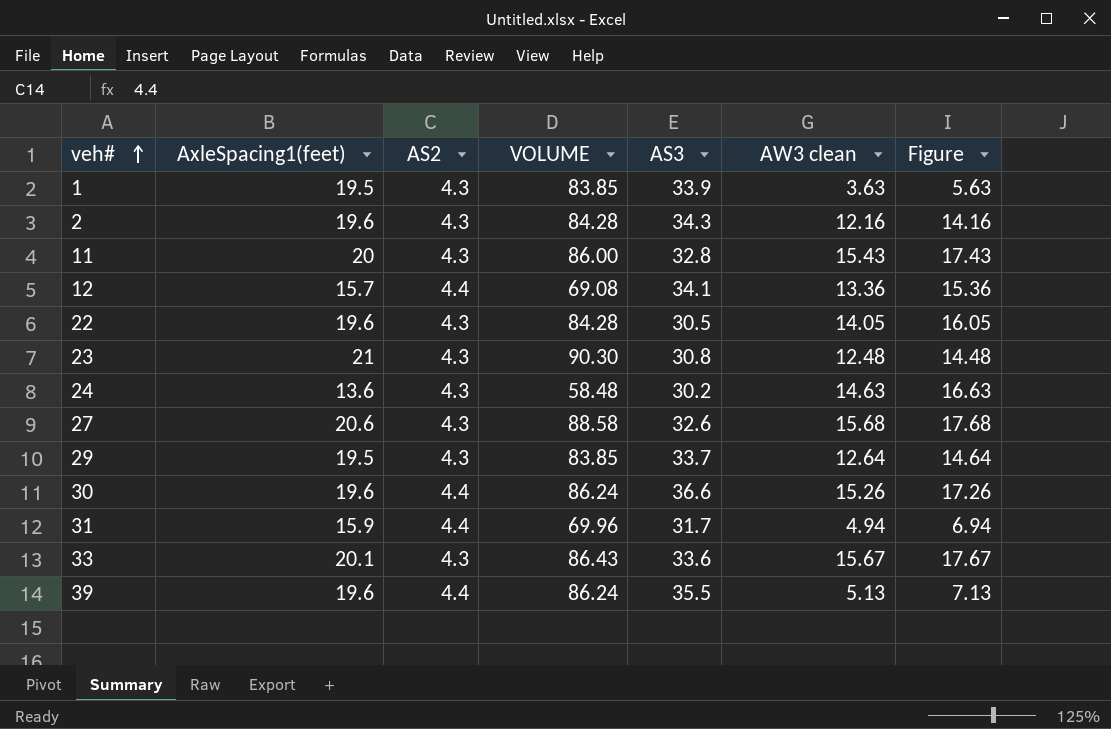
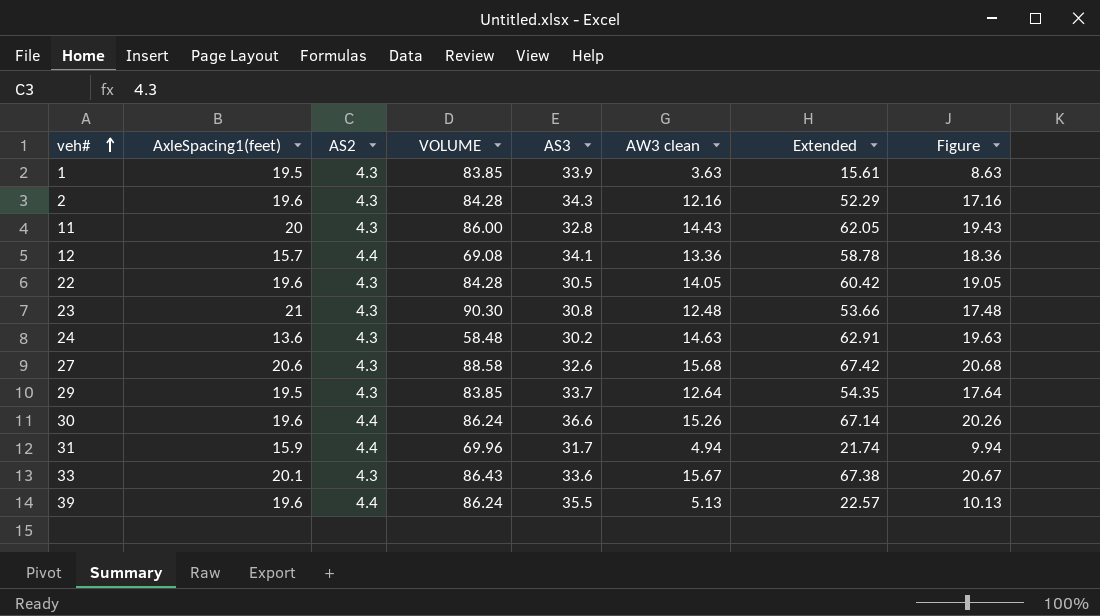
column Extended | formula: none -> [AS2] * [AW3 clean]
column Figure | formula: [AW3 clean] + 2 -> [AW3 clean] + 5
11 | AW3 clean: 15.43 -> 14.43

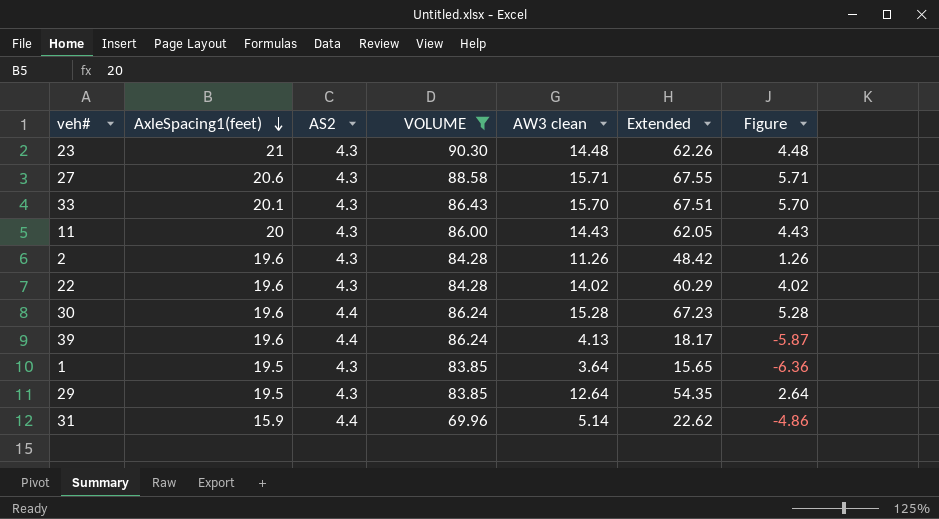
filter: none -> VOLUME >= 69.96
row order: veh# ascending -> AxleSpacing1(feet) descending
column AS3 | position: 5 -> none
column Figure | formula: [AW3 clean] + 5 -> [AW3 clean] - 10
23 | AW3 clean: 12.48 -> 14.48
23 | Extended: 53.66 -> 62.26
27 | AW3 clean: 15.68 -> 15.71
27 | Extended: 67.42 -> 67.55
33 | AW3 clean: 15.67 -> 15.70
33 | Extended: 67.38 -> 67.51
2 | AW3 clean: 12.16 -> 11.26
2 | Extended: 52.29 -> 48.42
22 | AW3 clean: 14.05 -> 14.02
22 | Extended: 60.42 -> 60.29
30 | AW3 clean: 15.26 -> 15.28
30 | Extended: 67.14 -> 67.23
39 | AW3 clean: 5.13 -> 4.13
39 | Extended: 22.57 -> 18.17
1 | AW3 clean: 3.63 -> 3.64
1 | Extended: 15.61 -> 15.65
31 | AW3 clean: 4.94 -> 5.14
31 | Extended: 21.74 -> 22.62

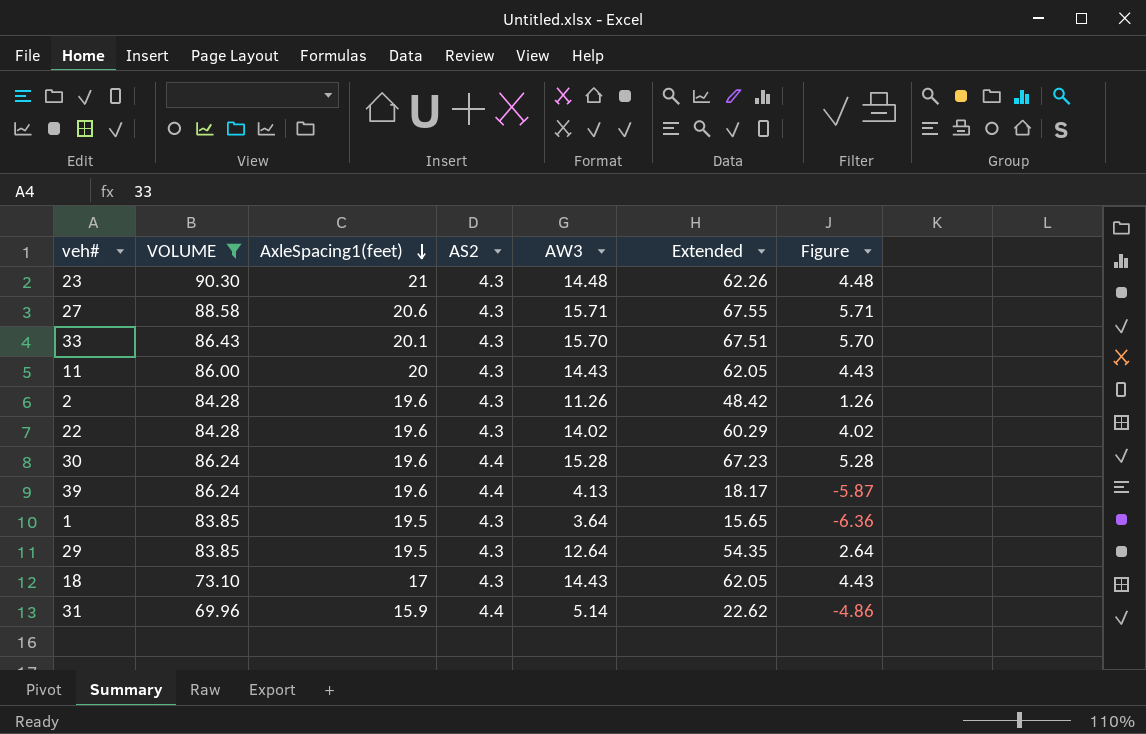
column VOLUME | position: 4 -> 2
column name: AW3 clean -> AW3
row 18: none -> 73.10 | 17 | 4.3 | 14.43 | 62.05 | 4.43

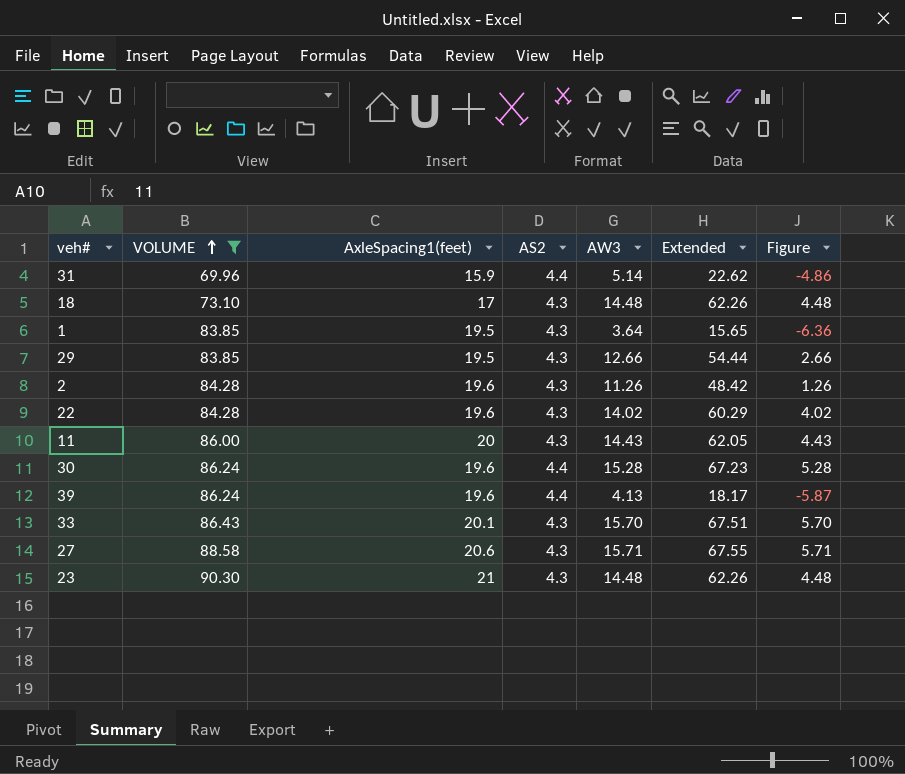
row order: AxleSpacing1(feet) descending -> VOLUME ascending
18 | AW3: 14.43 -> 14.48
18 | Extended: 62.05 -> 62.26
18 | Figure: 4.43 -> 4.48
29 | AW3: 12.64 -> 12.66
29 | Extended: 54.35 -> 54.44
29 | Figure: 2.64 -> 2.66

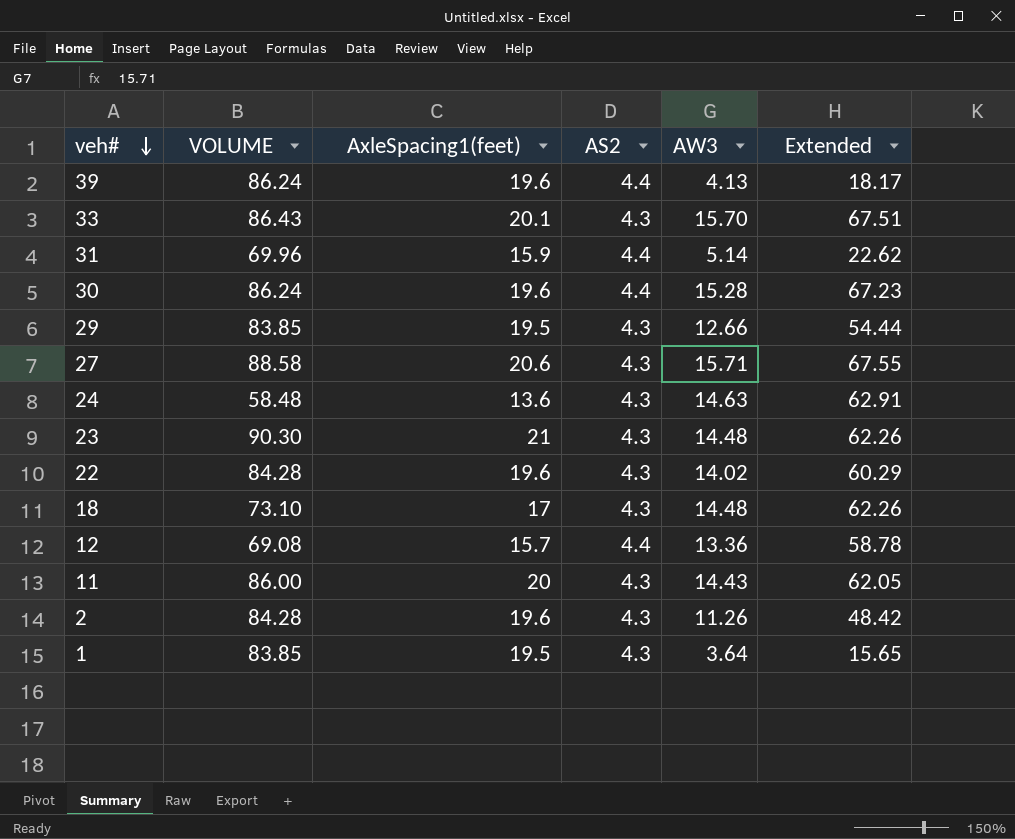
filter: VOLUME >= 69.96 -> none
row order: VOLUME ascending -> veh# descending
column Figure | formula: [AW3] - 10 -> none

